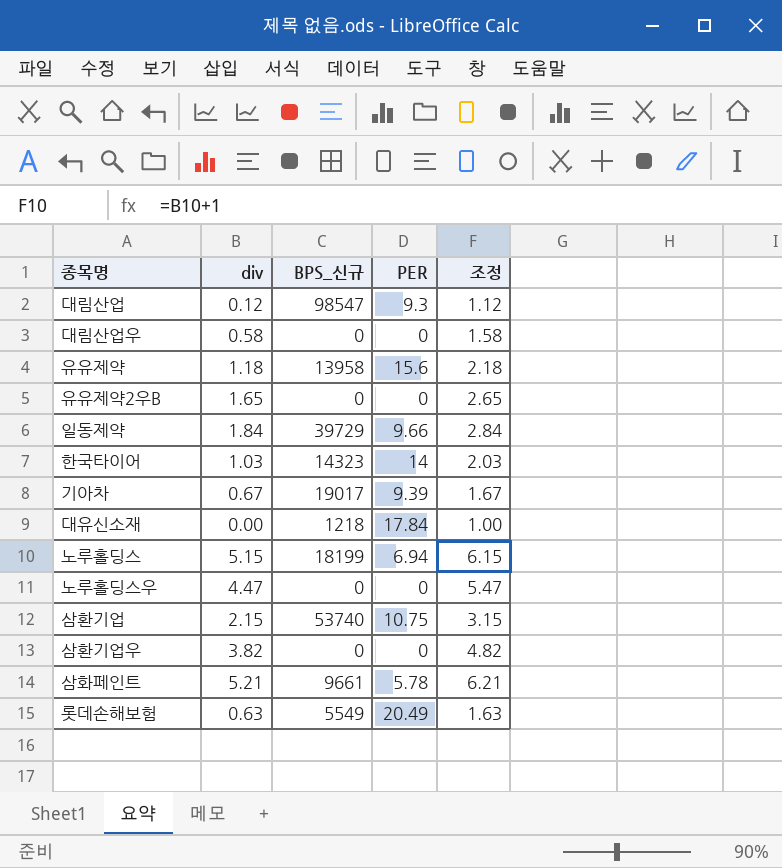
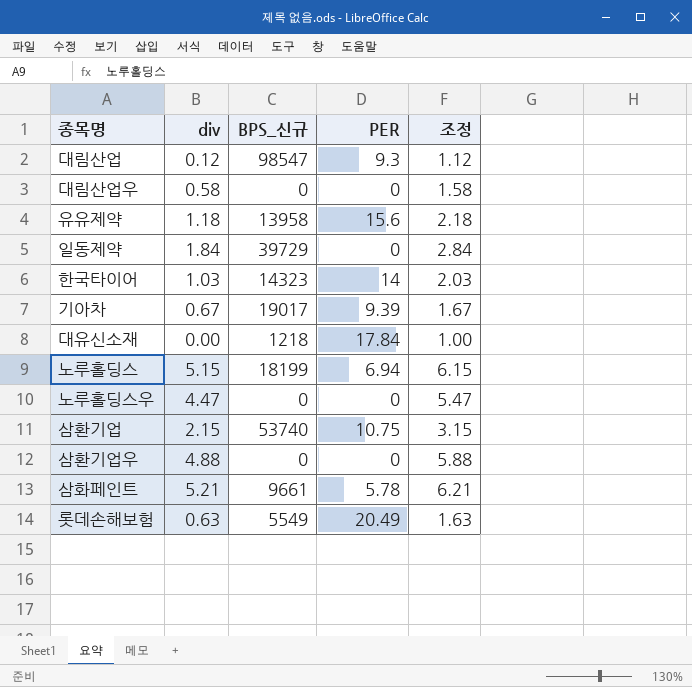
row 유유제약2우B: 1.65 | 0 | 0 | 2.65 -> none
일동제약 | PER: 9.66 -> 0
삼환기업우 | div: 3.82 -> 4.88
삼환기업우 | 조정: 4.82 -> 5.88

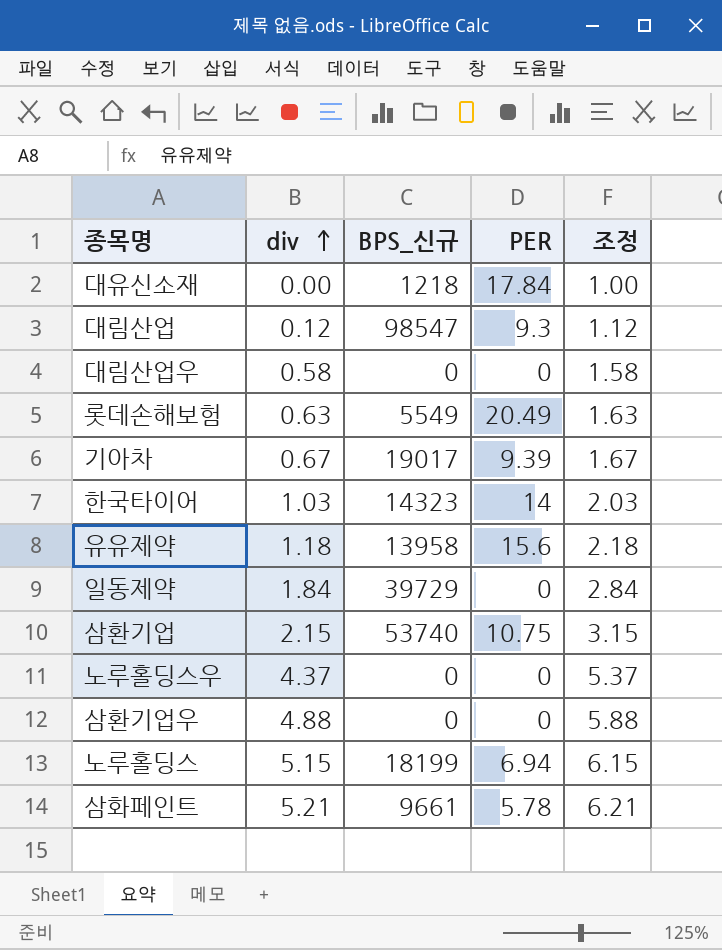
row order: none -> div ascending
노루홀딩스우 | div: 4.47 -> 4.37
노루홀딩스우 | 조정: 5.47 -> 5.37

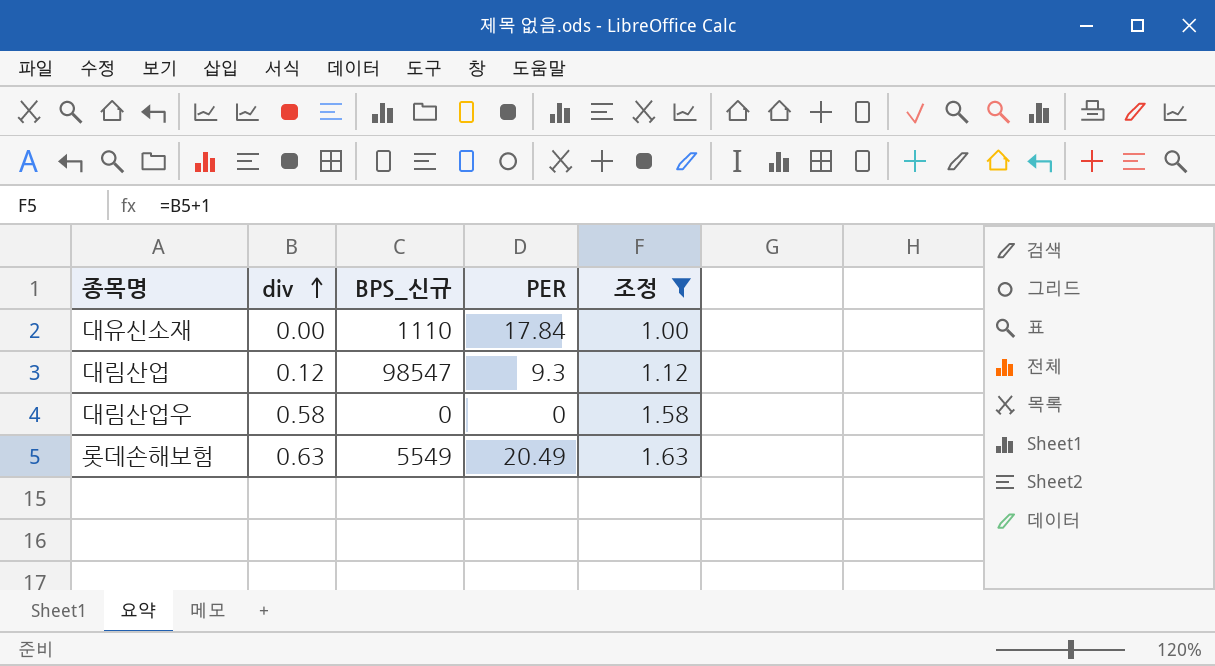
filter: none -> 조정 <= 1.63
대유신소재 | BPS_신규: 1218 -> 1110

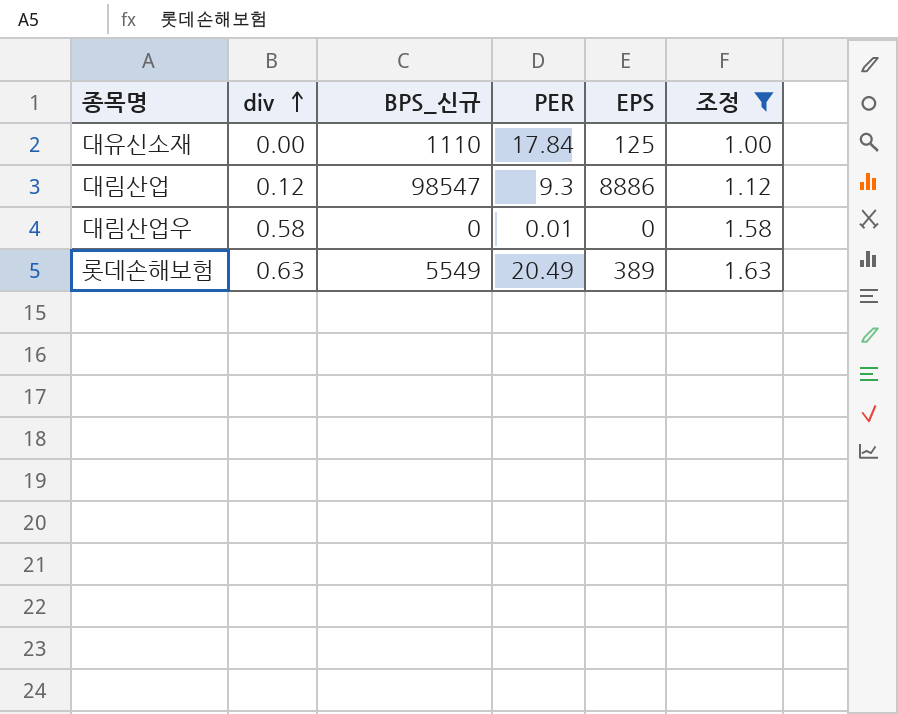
column EPS | position: none -> 5
대림산업우 | PER: 0 -> 0.01

